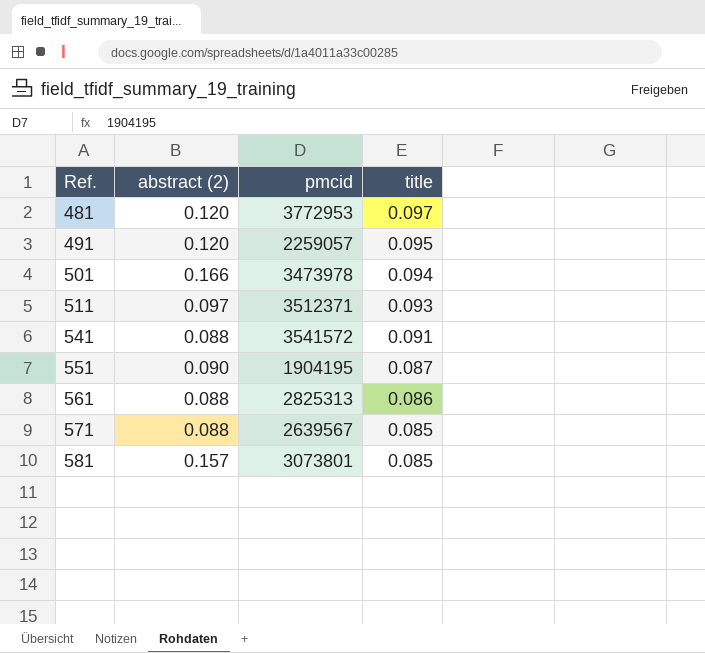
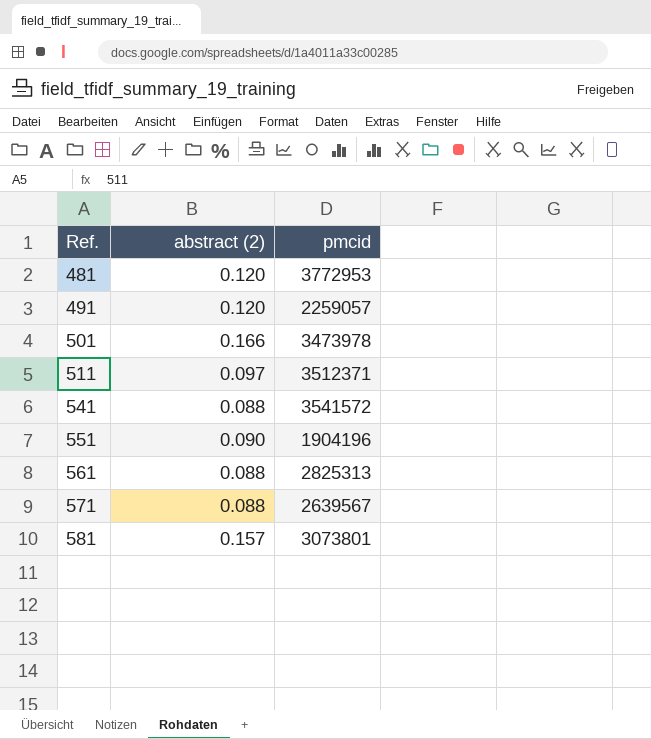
column title | position: 4 -> none
551 | pmcid: 1904195 -> 1904196

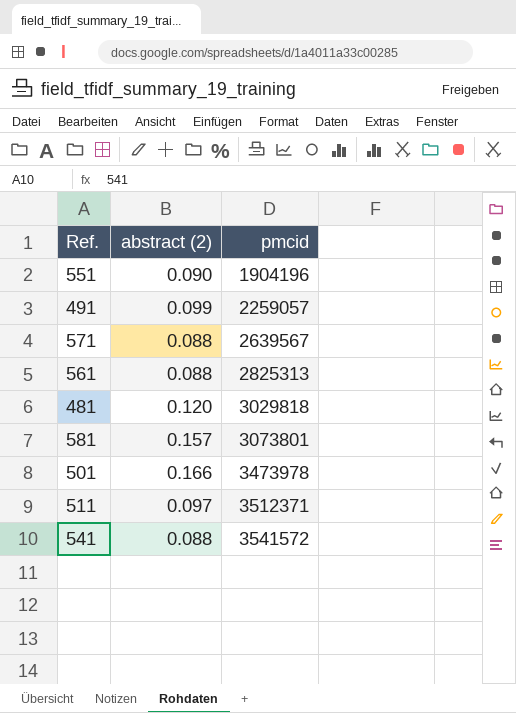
row order: Ref. ascending -> pmcid ascending
491 | abstract (2): 0.120 -> 0.099
481 | pmcid: 3772953 -> 3029818

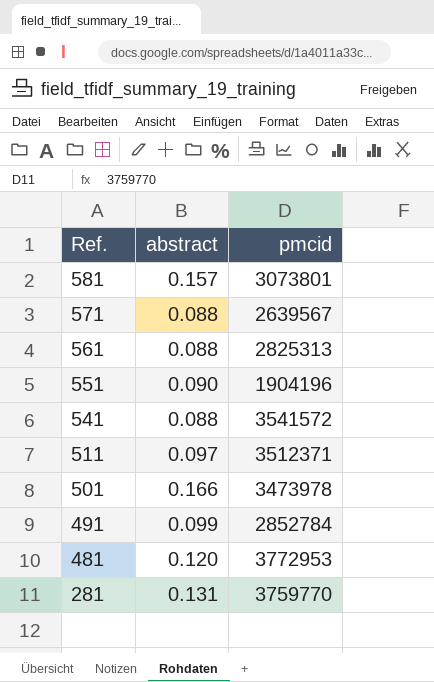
row order: pmcid ascending -> Ref. descending
column name: abstract (2) -> abstract
491 | pmcid: 2259057 -> 2852784
481 | pmcid: 3029818 -> 3772953
row 281: none -> 0.131 | 3759770

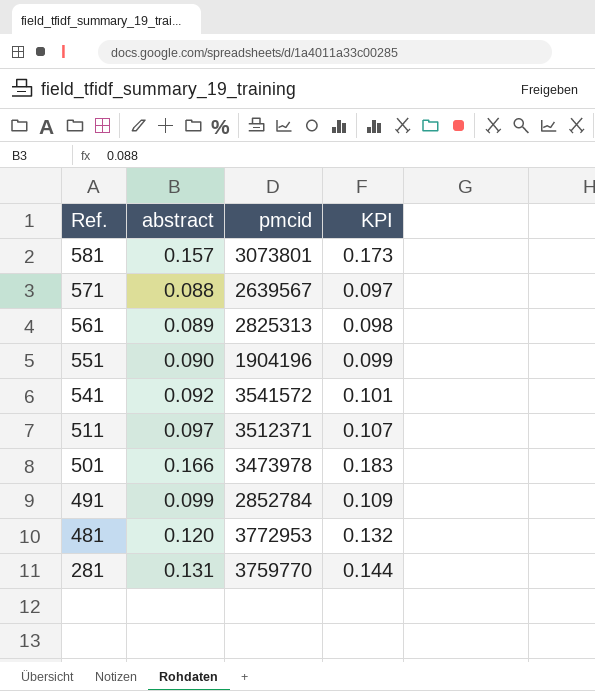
column KPI | formula: none -> [abstract] * 1.1
561 | abstract: 0.088 -> 0.089
541 | abstract: 0.088 -> 0.092

